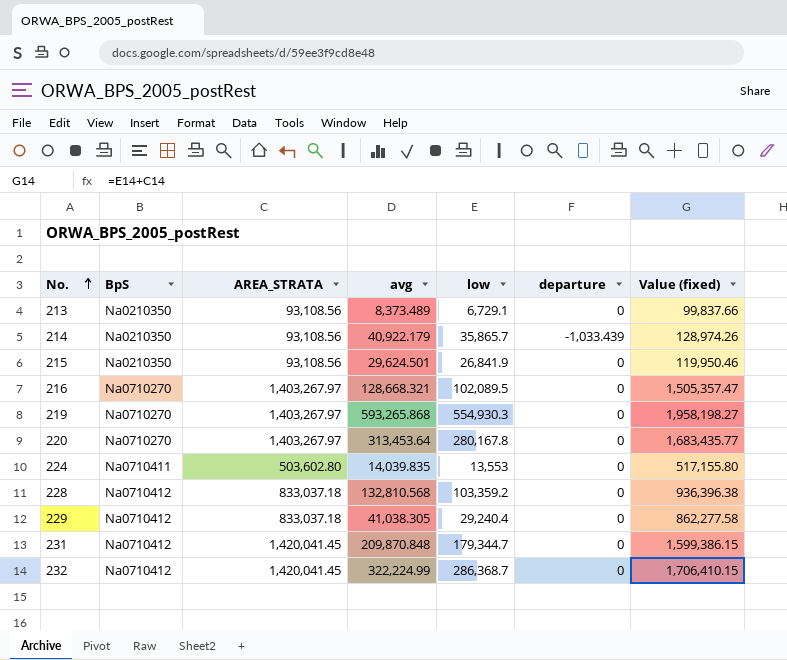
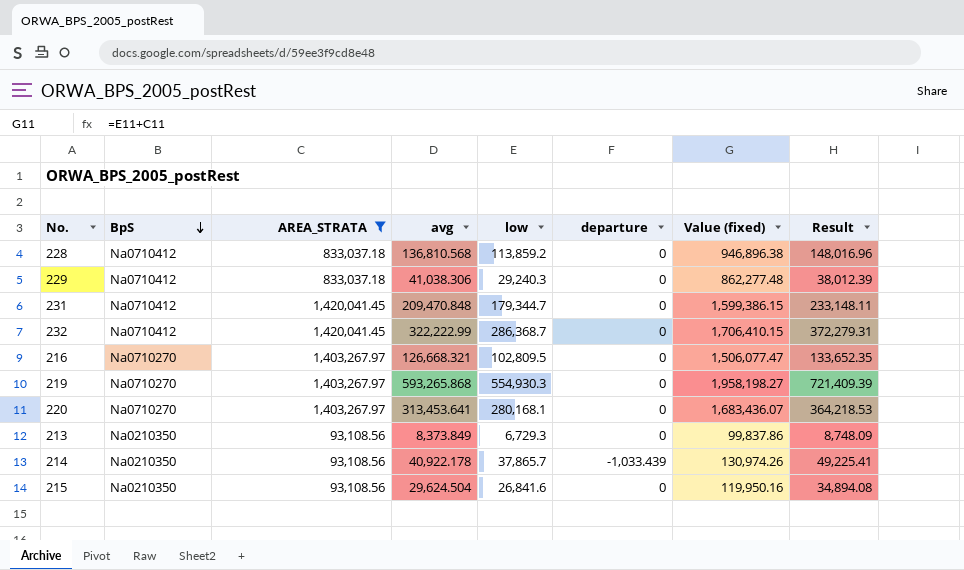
filter: none -> AREA_STRATA != 503,602.80
row order: No. ascending -> BpS descending
column Result | formula: none -> [low] * 1.3
228 | avg: 132,810.568 -> 136,810.568
228 | low: 103,359.2 -> 113,859.2
228 | Value (fixed): 936,396.38 -> 946,896.38
229 | avg: 41,038.305 -> 41,038.306
229 | low: 29,240.4 -> 29,240.3
229 | Value (fixed): 862,277.58 -> 862,277.48
231 | avg: 209,870.848 -> 209,470.848
232 | avg: 322,224.99 -> 322,222.99
216 | avg: 128,668.321 -> 126,668.321
216 | low: 102,089.5 -> 102,809.5
216 | Value (fixed): 1,505,357.47 -> 1,506,077.47
220 | avg: 313,453.64 -> 313,453.641
220 | low: 280,167.8 -> 280,168.1
220 | Value (fixed): 1,683,435.77 -> 1,683,436.07
213 | avg: 8,373.489 -> 8,373.849
213 | low: 6,729.1 -> 6,729.3
213 | Value (fixed): 99,837.66 -> 99,837.86
214 | avg: 40,922.179 -> 40,922.178
214 | low: 35,865.7 -> 37,865.7
214 | Value (fixed): 128,974.26 -> 130,974.26
215 | avg: 29,624.501 -> 29,624.504
215 | low: 26,841.9 -> 26,841.6
215 | Value (fixed): 119,950.46 -> 119,950.16

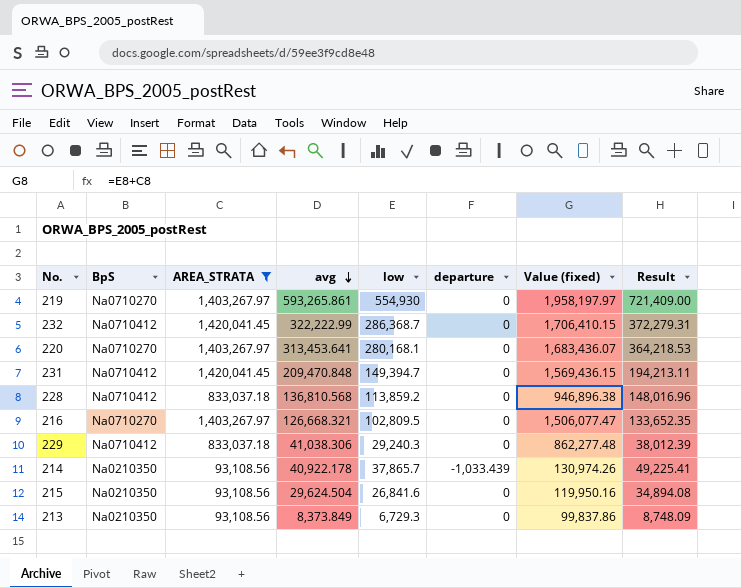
row order: BpS descending -> avg descending
219 | avg: 593,265.868 -> 593,265.861
219 | low: 554,930.3 -> 554,930
219 | Value (fixed): 1,958,198.27 -> 1,958,197.97
219 | Result: 721,409.39 -> 721,409.00
231 | low: 179,344.7 -> 149,394.7
231 | Value (fixed): 1,599,386.15 -> 1,569,436.15
231 | Result: 233,148.11 -> 194,213.11

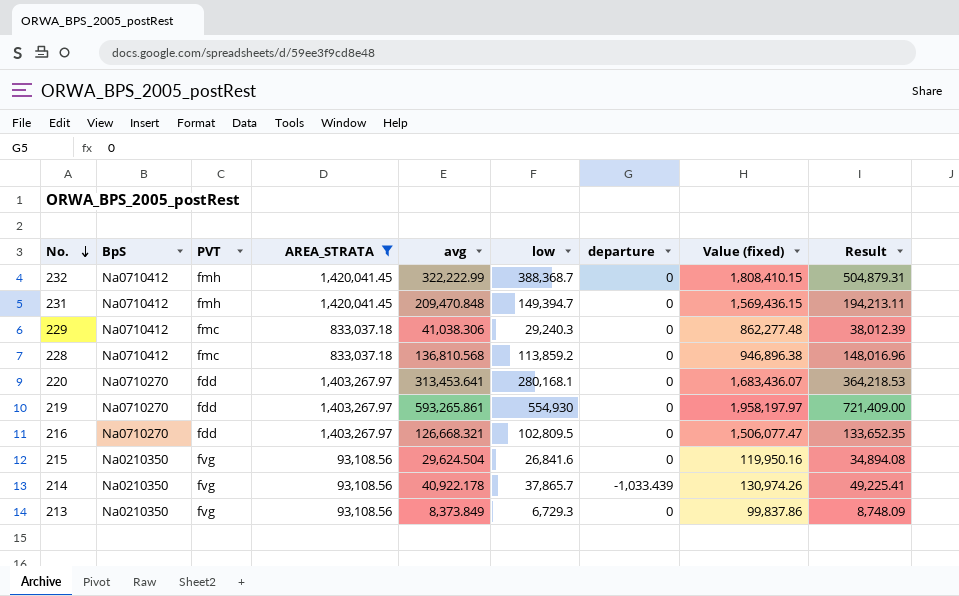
row order: avg descending -> No. descending
column PVT | position: none -> 3
232 | low: 286,368.7 -> 388,368.7
232 | Value (fixed): 1,706,410.15 -> 1,808,410.15
232 | Result: 372,279.31 -> 504,879.31

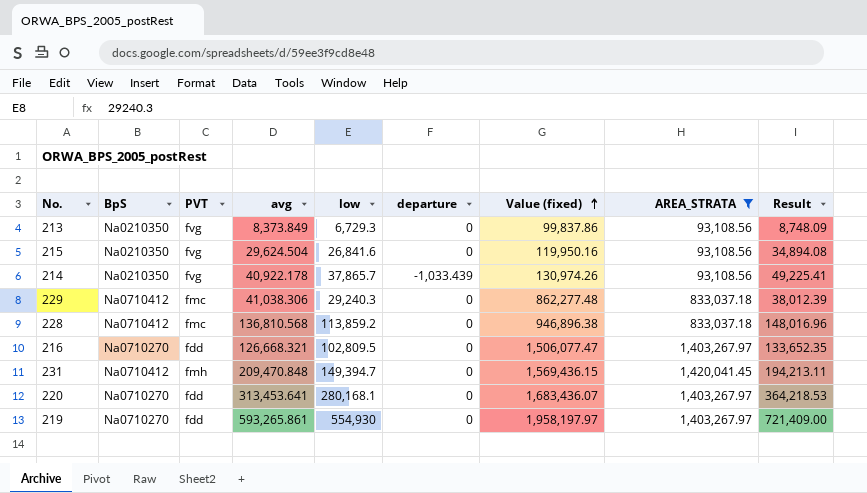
row order: No. descending -> Value (fixed) ascending
column AREA_STRATA | position: 4 -> 8
row 232: Na0710412 | fmh | 1,420,041.45 | 322,222.99 | 388,368.7 | 0 | 1,808,410.15 | 504,879.31 -> none

